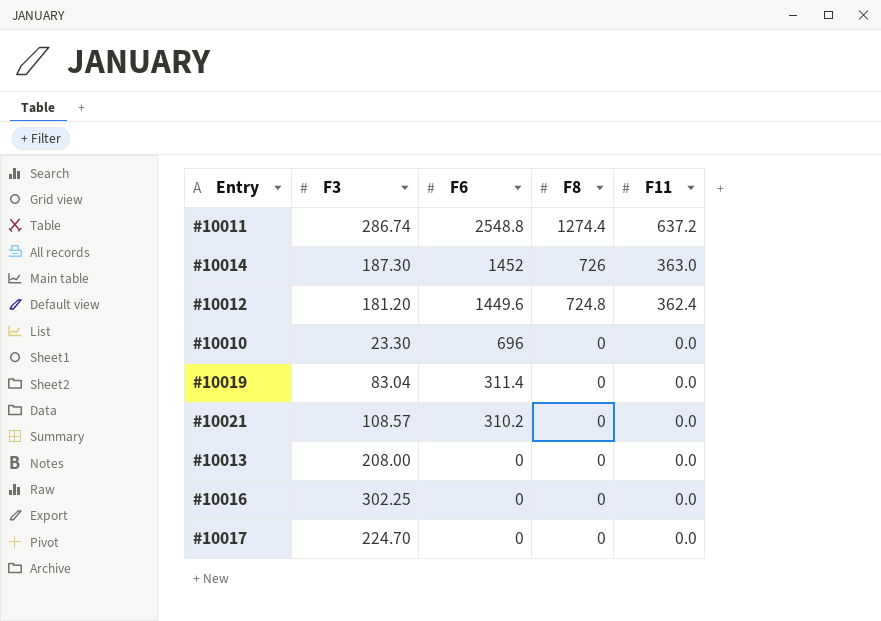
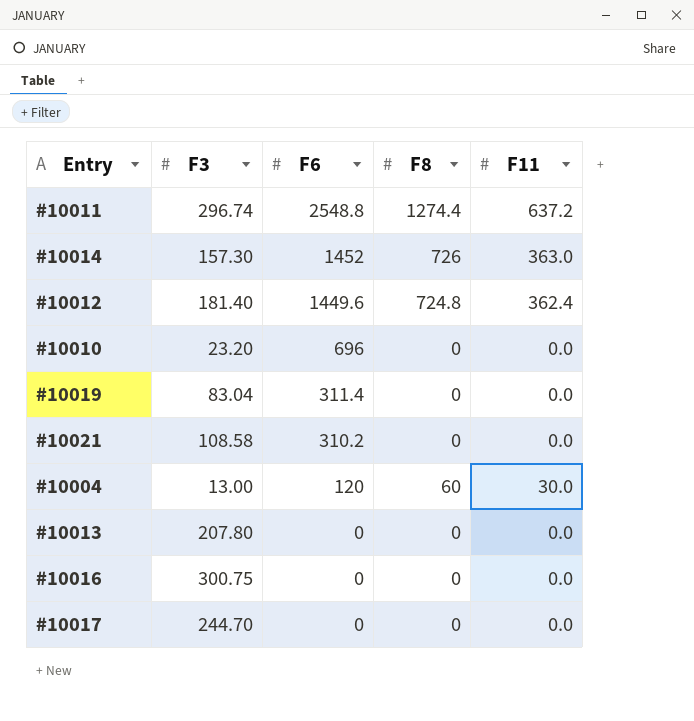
#10011 | F3: 286.74 -> 296.74
#10014 | F3: 187.30 -> 157.30
#10012 | F3: 181.20 -> 181.40
#10010 | F3: 23.30 -> 23.20
#10021 | F3: 108.57 -> 108.58
row #10004: none -> 13.00 | 120 | 60 | 30.0
#10013 | F3: 208.00 -> 207.80
#10016 | F3: 302.25 -> 300.75
#10017 | F3: 224.70 -> 244.70

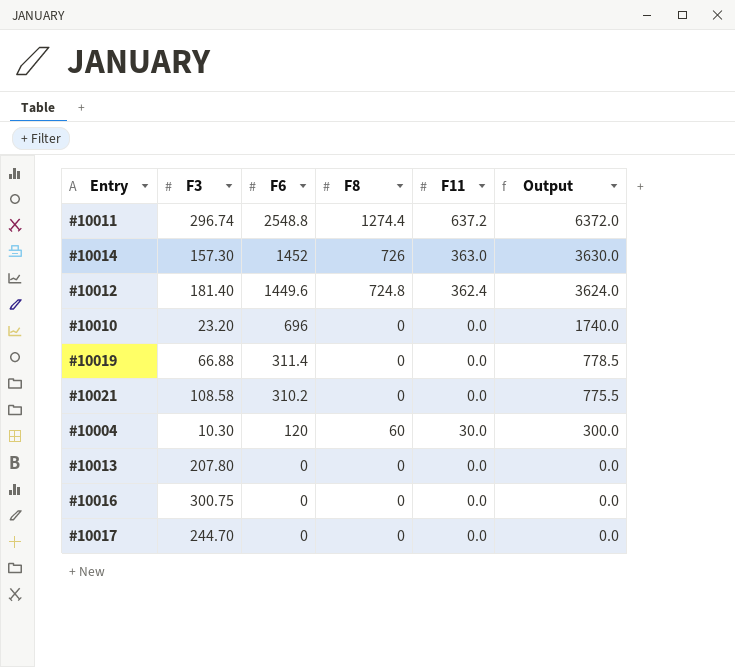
column Output | formula: none -> [F6] * 2.5
#10019 | F3: 83.04 -> 66.88
#10004 | F3: 13.00 -> 10.30

